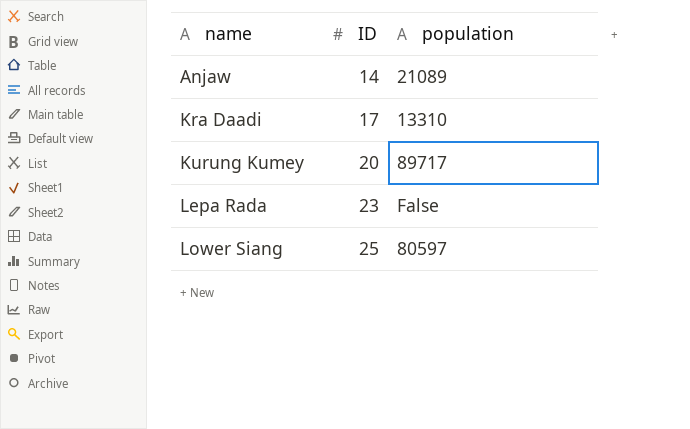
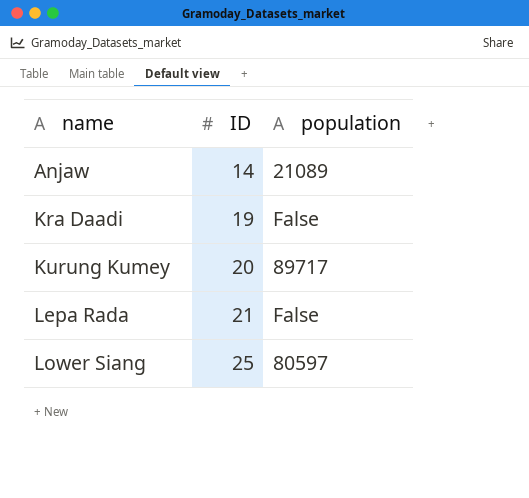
Kra Daadi | ID: 17 -> 19
Kra Daadi | population: 13310 -> False
Lepa Rada | ID: 23 -> 21

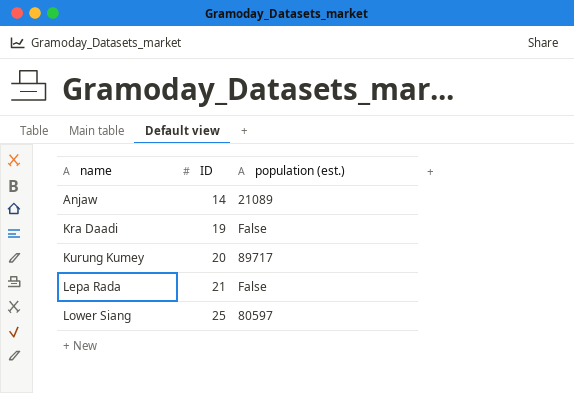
column name: population -> population (est.)

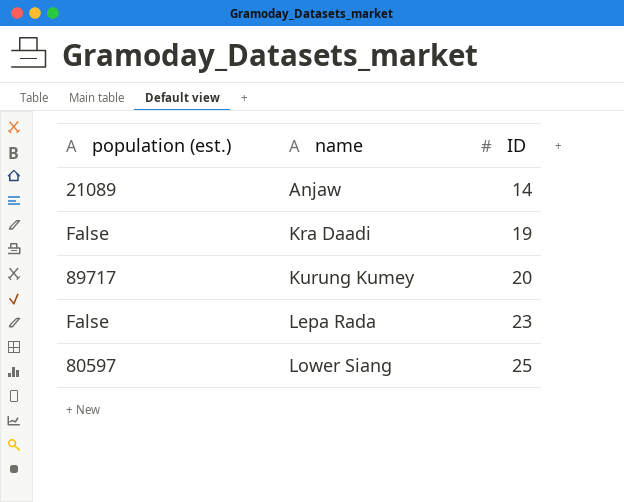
column population (est.) | position: 3 -> 1
Lepa Rada | ID: 21 -> 23

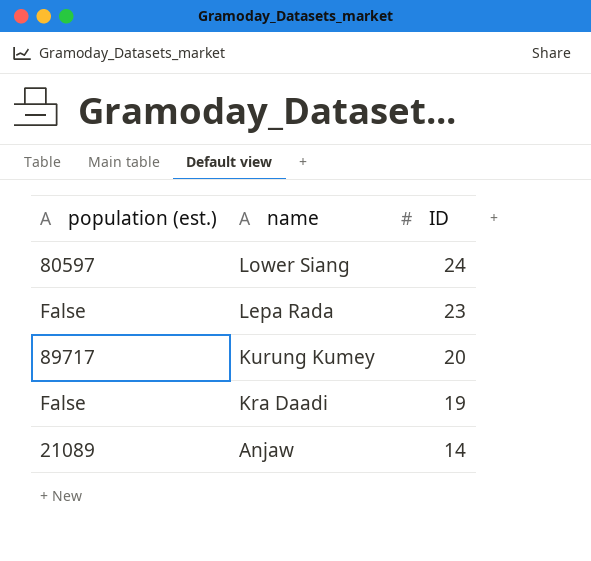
row order: name ascending -> name descending
Lower Siang | ID: 25 -> 24

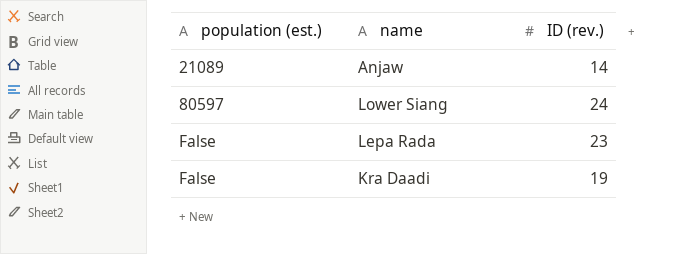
row order: name descending -> population (est.) ascending
column name: ID -> ID (rev.)
row Kurung Kumey: 89717 | 20 -> none

